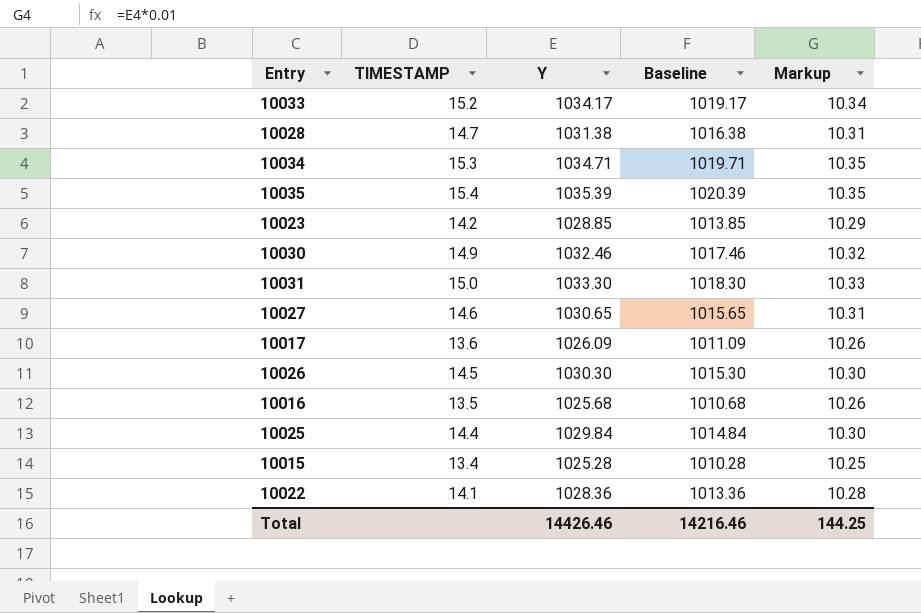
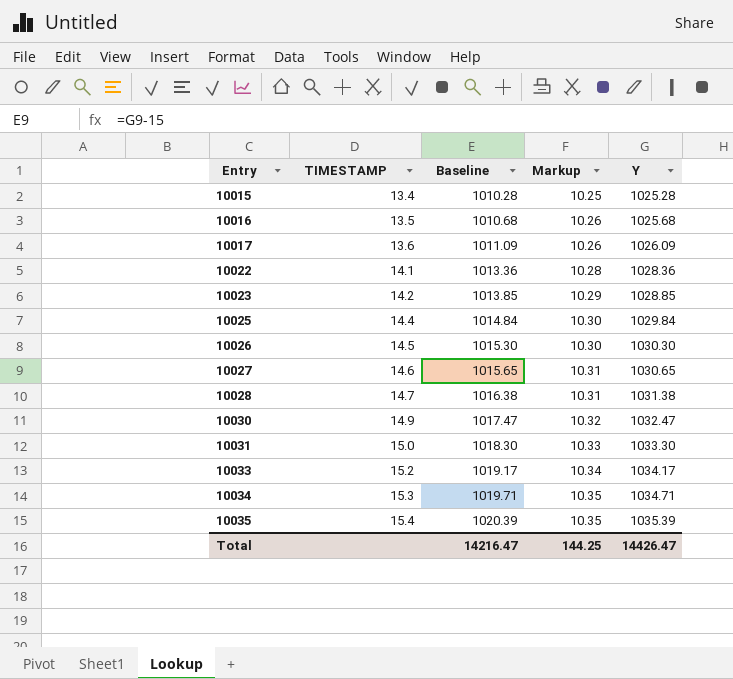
row order: none -> Entry ascending
column Y | position: 3 -> 5
10030 | Baseline: 1017.46 -> 1017.47
10030 | Y: 1032.46 -> 1032.47
Total | Baseline: 14216.46 -> 14216.47
Total | Y: 14426.46 -> 14426.47

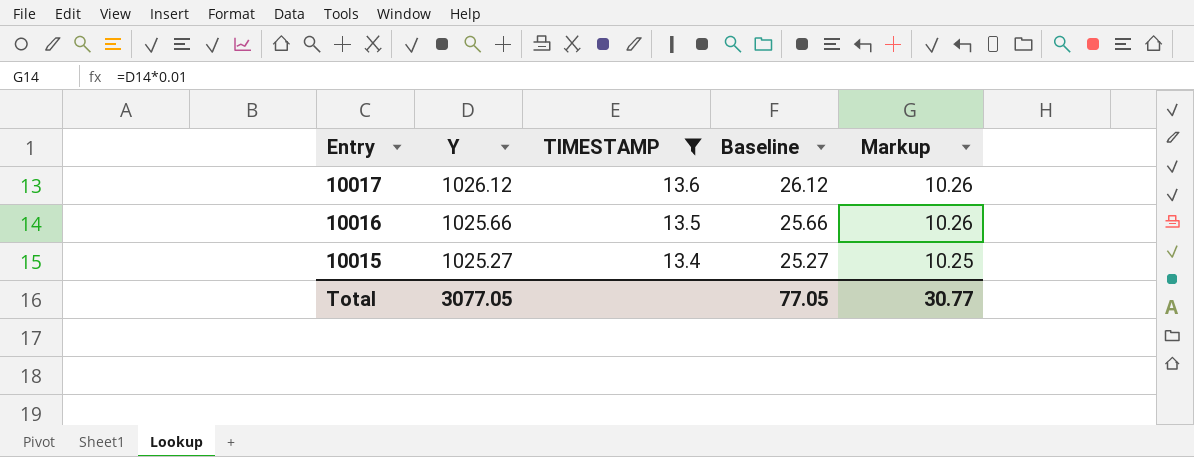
filter: none -> TIMESTAMP <= 13.6
row order: Entry ascending -> Entry descending
column Y | position: 5 -> 2
column Baseline | formula: [Y] - 15 -> [Y] - 1000
10017 | Y: 1026.09 -> 1026.12
10016 | Y: 1025.68 -> 1025.66
10015 | Y: 1025.28 -> 1025.27
Total | Y: 14426.47 -> 3077.05
Total | Baseline: 14216.47 -> 77.05
Total | Markup: 144.25 -> 30.77

